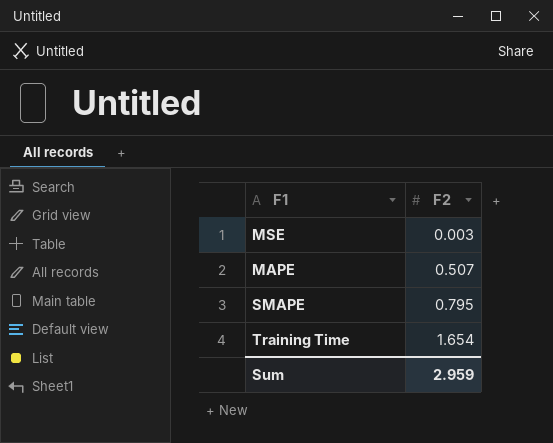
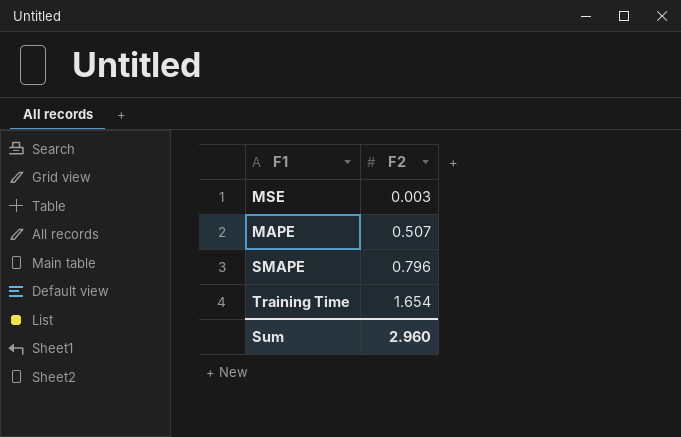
SMAPE | F2: 0.795 -> 0.796
Sum | F2: 2.959 -> 2.960

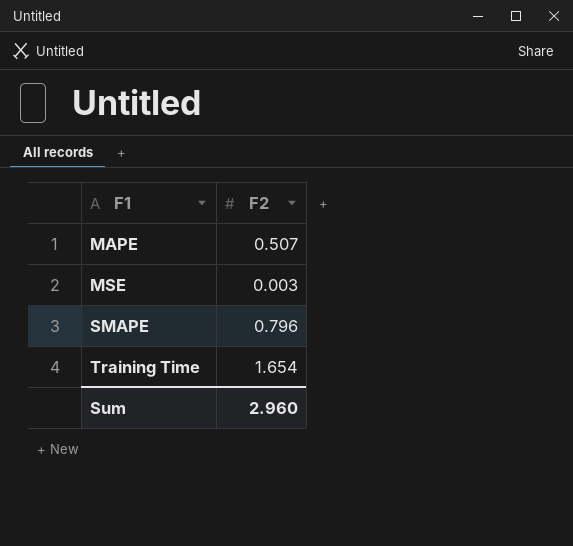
row order: F2 ascending -> F1 ascending

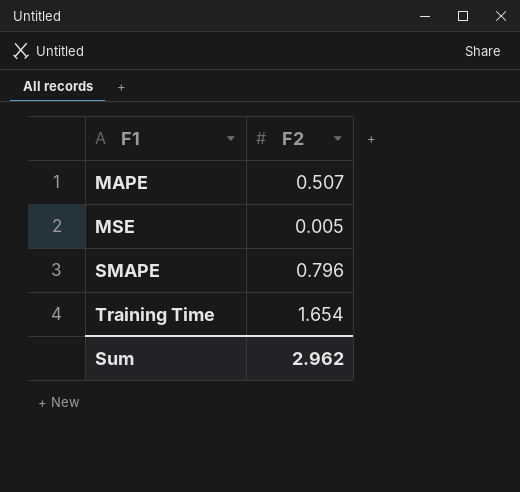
MSE | F2: 0.003 -> 0.005
Sum | F2: 2.960 -> 2.962

